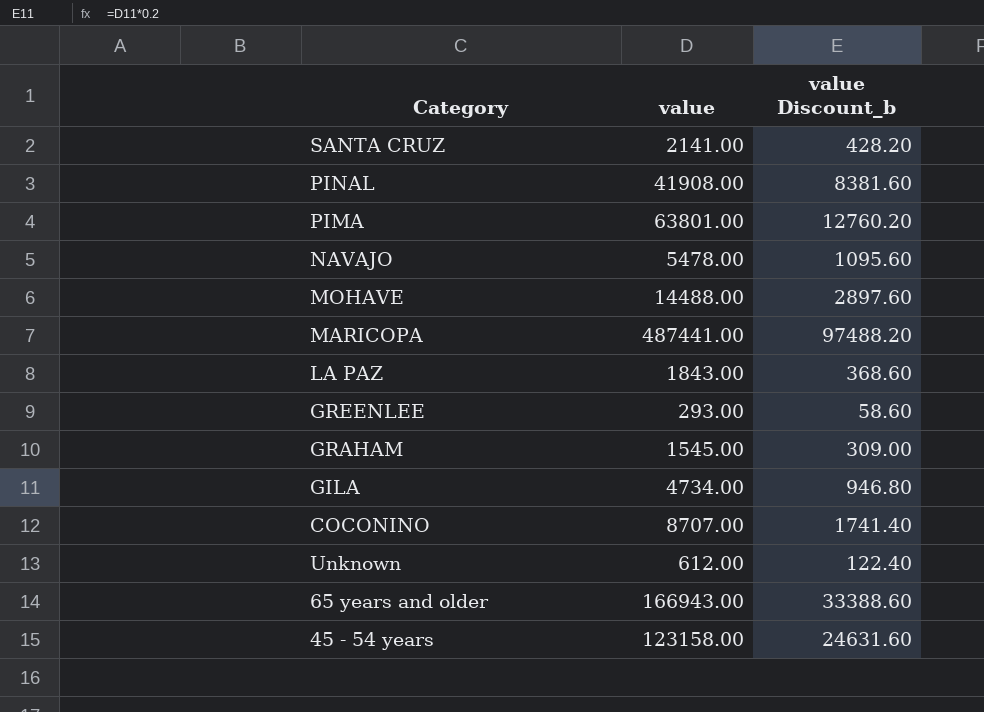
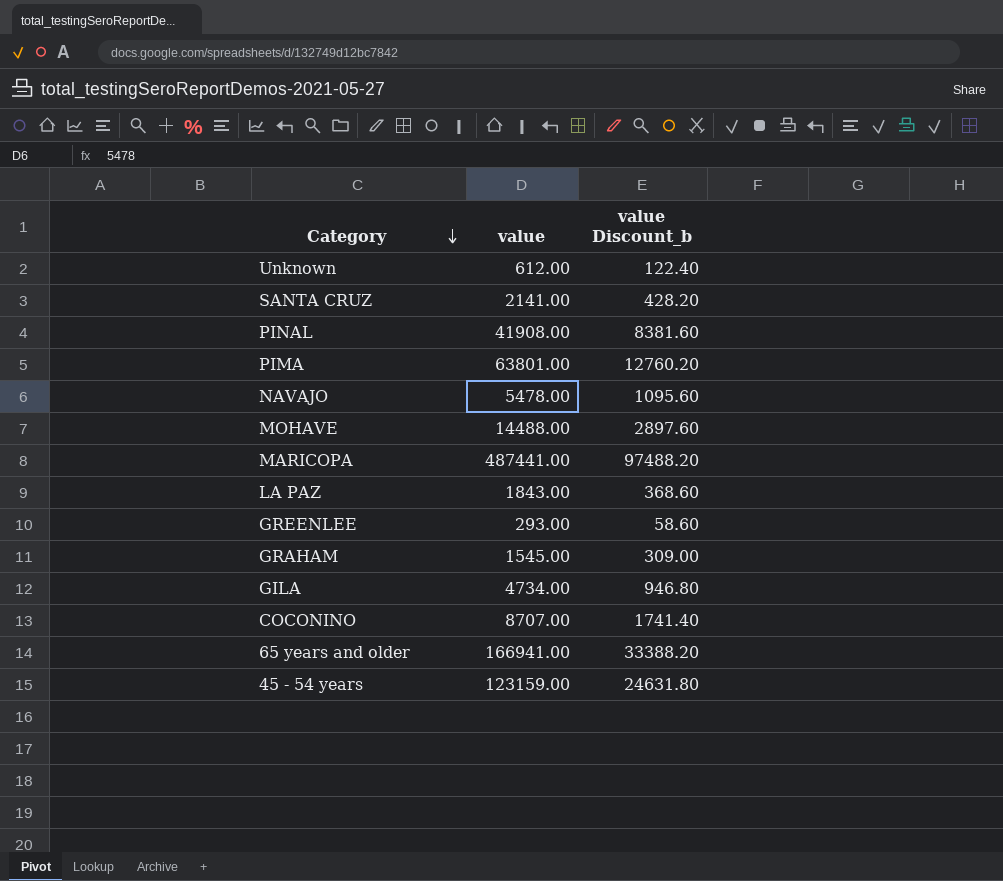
row order: none -> Category descending
65 years and older | value: 166943.00 -> 166941.00
65 years and older | value Discount_b: 33388.60 -> 33388.20
45 - 54 years | value: 123158.00 -> 123159.00
45 - 54 years | value Discount_b: 24631.60 -> 24631.80

